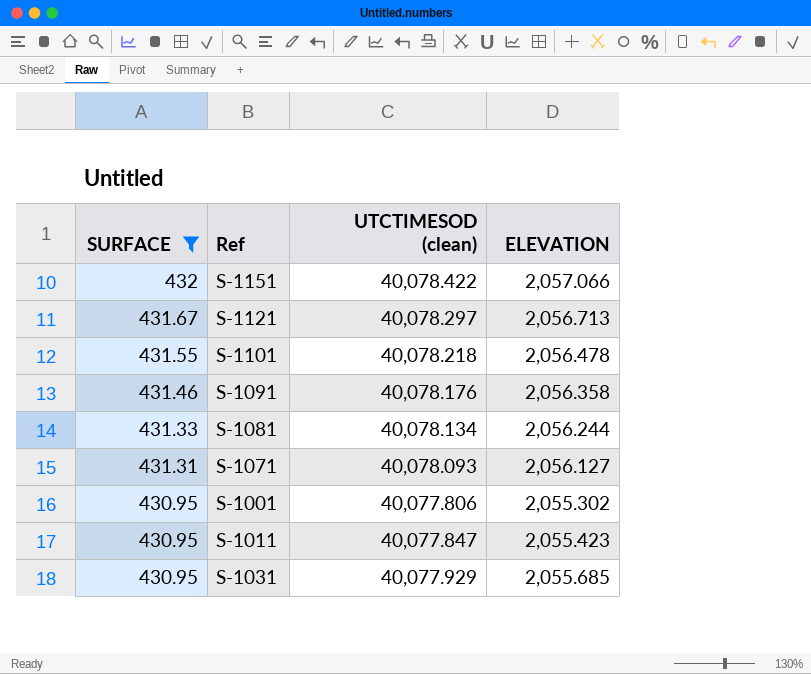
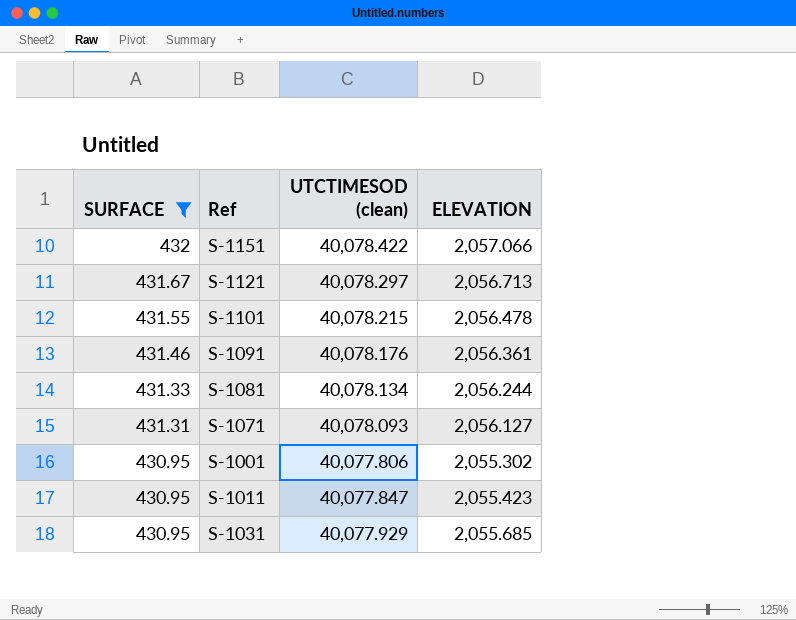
S-1101 | UTCTIMESOD (clean): 40,078.218 -> 40,078.215
S-1091 | ELEVATION: 2,056.358 -> 2,056.361

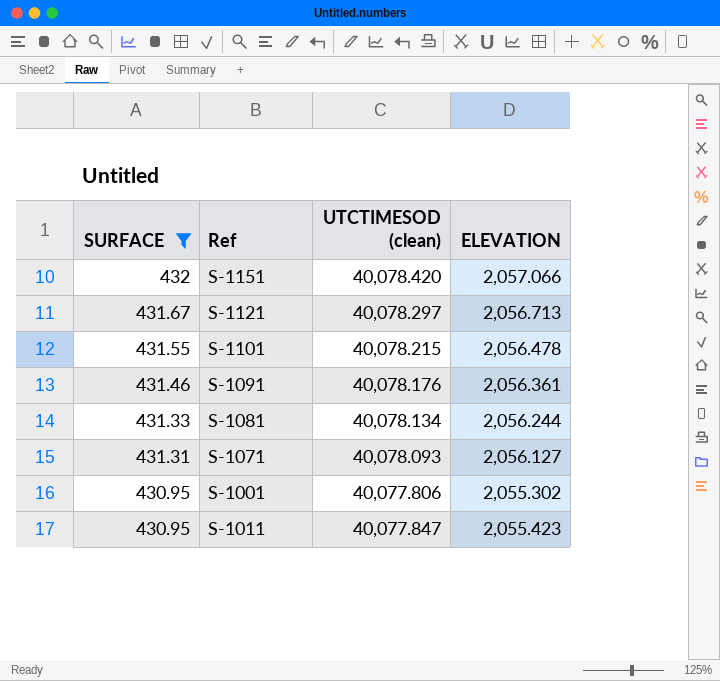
row S-1031: 430.95 | 40,077.929 | 2,055.685 -> none
S-1151 | UTCTIMESOD (clean): 40,078.422 -> 40,078.420

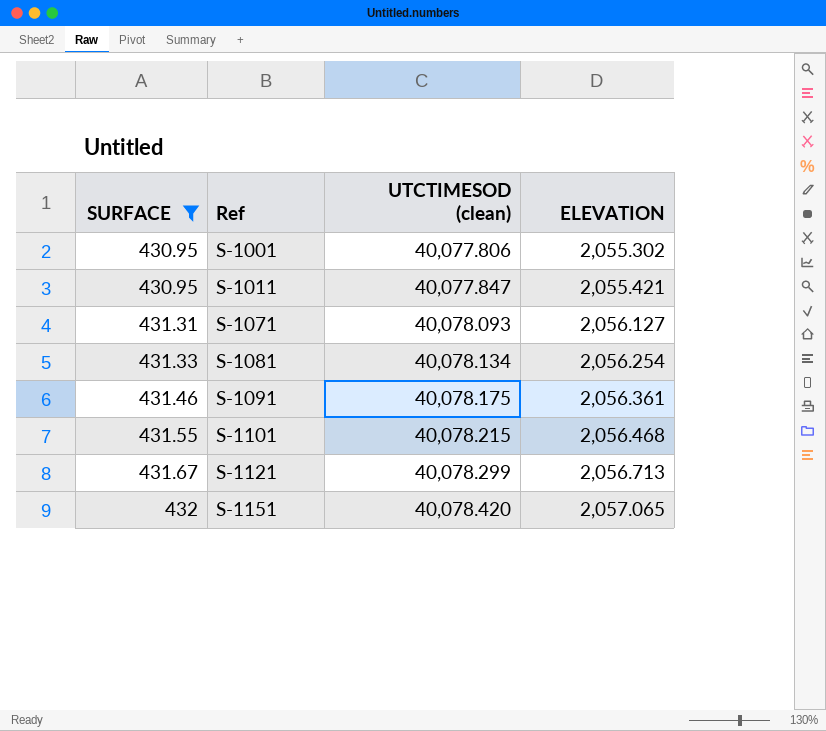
row order: SURFACE descending -> SURFACE ascending
S-1011 | ELEVATION: 2,055.423 -> 2,055.421
S-1081 | ELEVATION: 2,056.244 -> 2,056.254
S-1091 | UTCTIMESOD (clean): 40,078.176 -> 40,078.175
S-1101 | ELEVATION: 2,056.478 -> 2,056.468
S-1121 | UTCTIMESOD (clean): 40,078.297 -> 40,078.299
S-1151 | ELEVATION: 2,057.066 -> 2,057.065

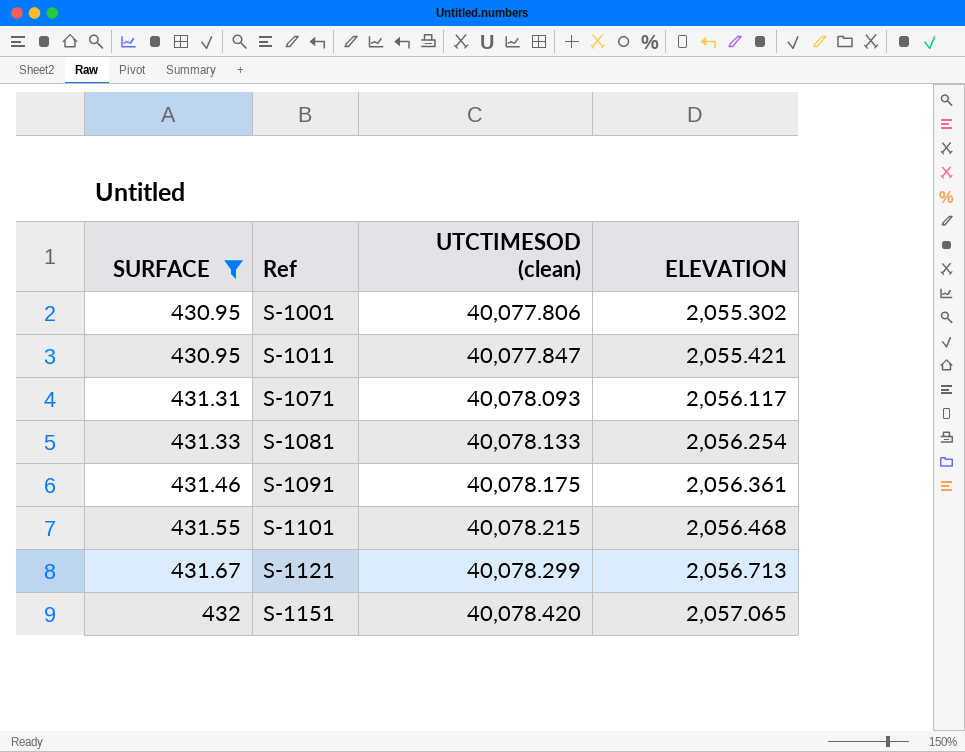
S-1071 | ELEVATION: 2,056.127 -> 2,056.117
S-1081 | UTCTIMESOD (clean): 40,078.134 -> 40,078.133

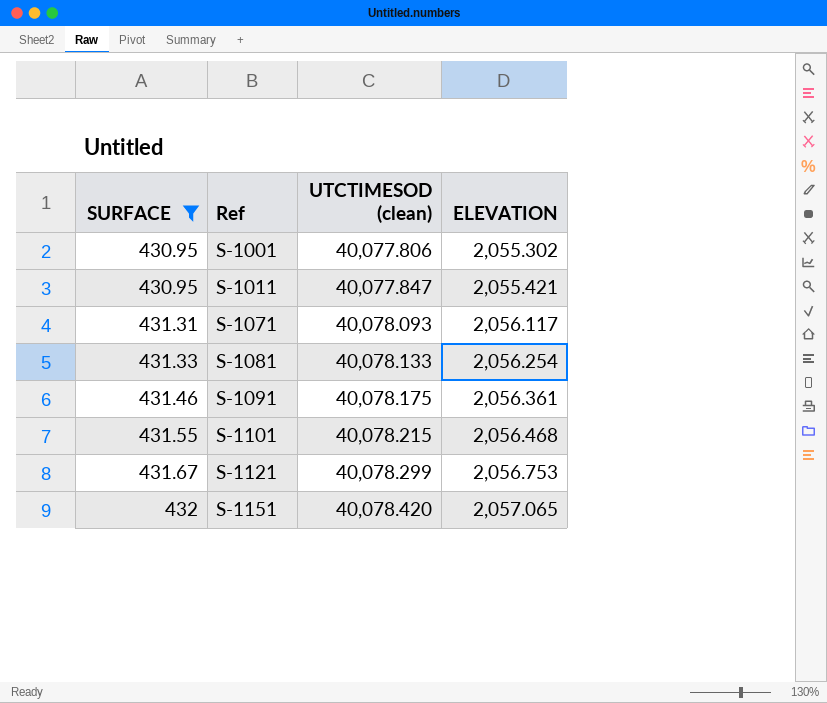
S-1121 | ELEVATION: 2,056.713 -> 2,056.753

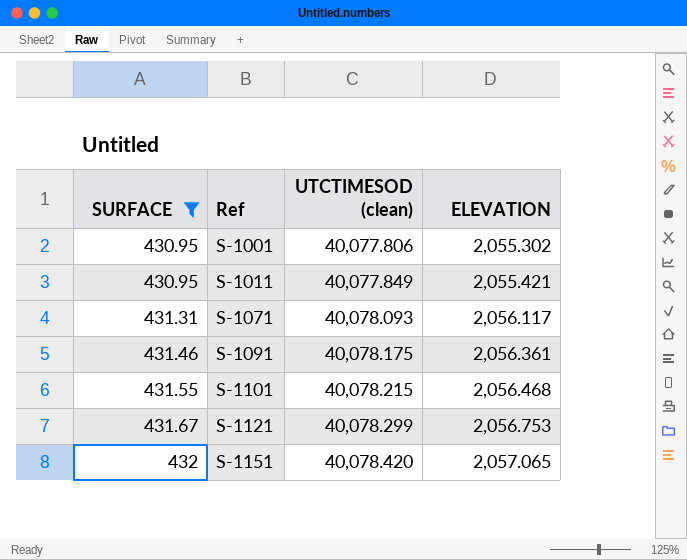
row S-1081: 431.33 | 40,078.133 | 2,056.254 -> none
S-1011 | UTCTIMESOD (clean): 40,077.847 -> 40,077.849

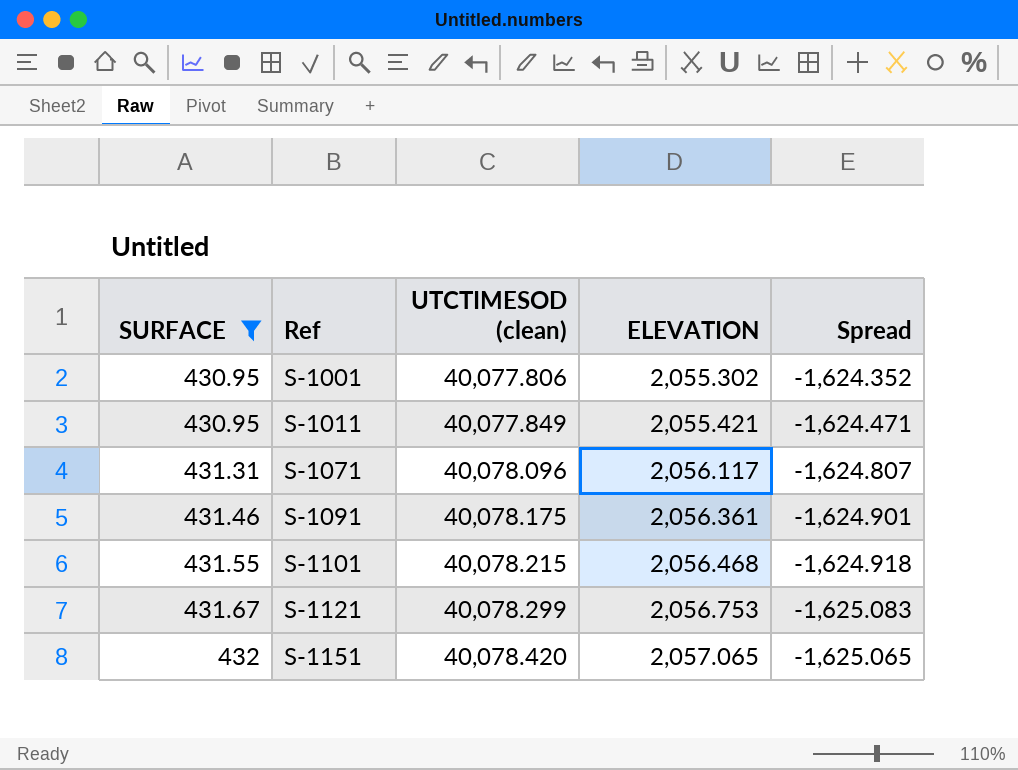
column Spread | formula: none -> [SURFACE] - [ELEVATION]
S-1071 | UTCTIMESOD (clean): 40,078.093 -> 40,078.096

